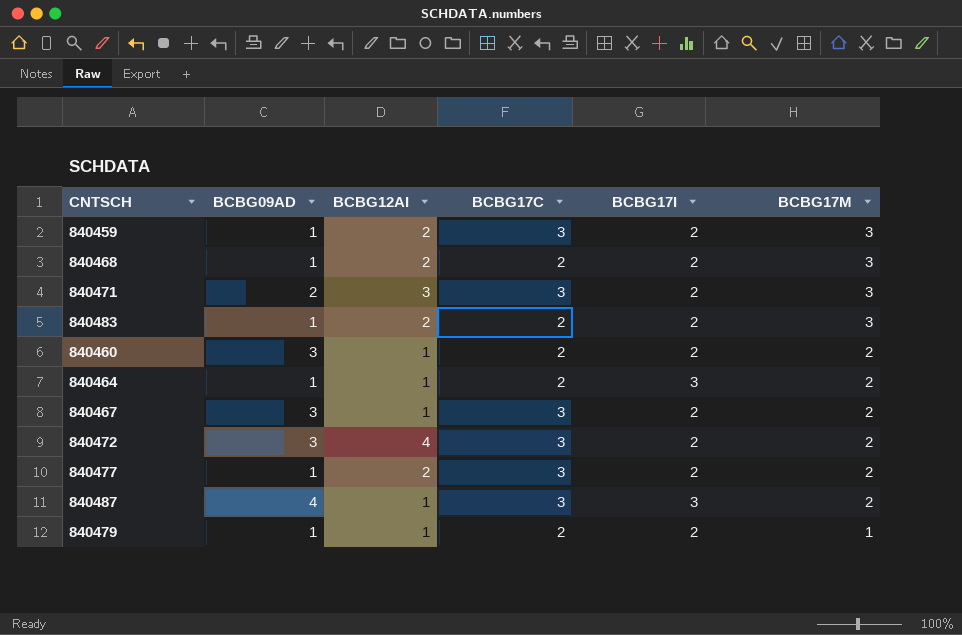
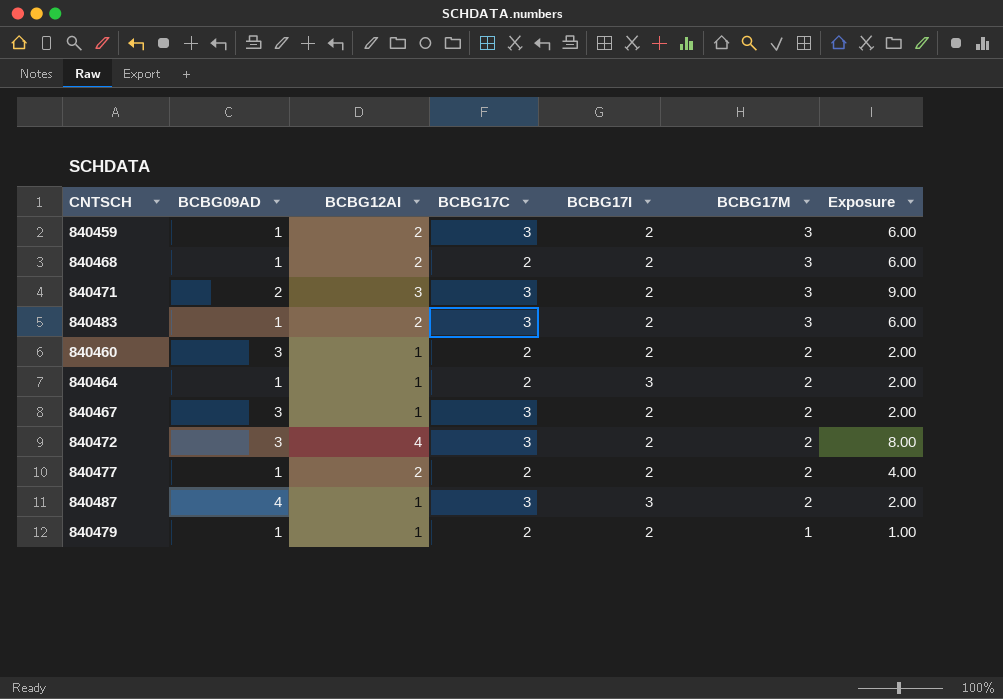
column Exposure | formula: none -> [BCBG12AI] * [BCBG17M]
840483 | BCBG17C: 2 -> 3
840477 | BCBG17C: 3 -> 2

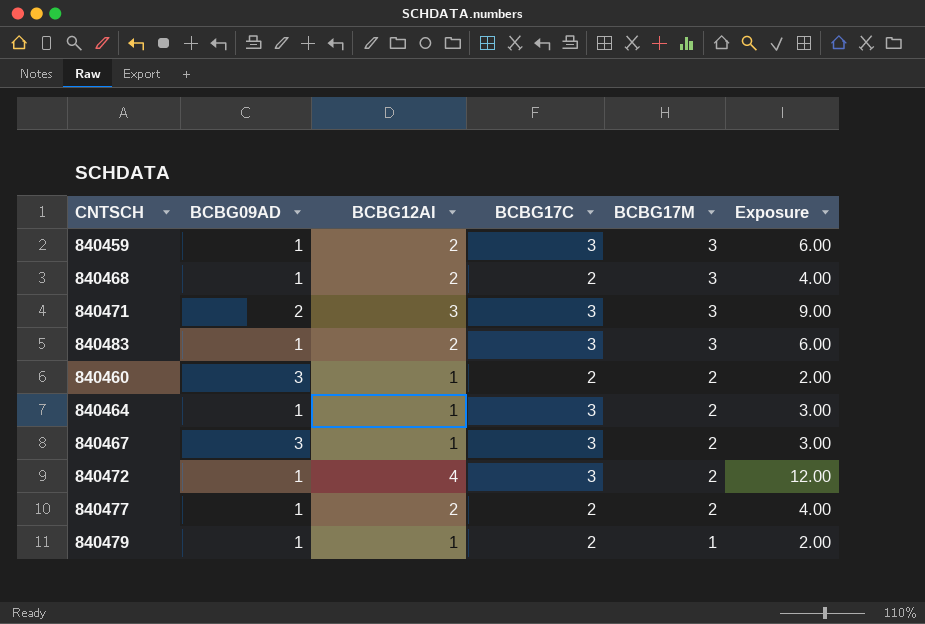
column BCBG17I | position: 5 -> none
column Exposure | formula: [BCBG12AI] * [BCBG17M] -> [BCBG12AI] * [BCBG17C]
row 840487: 4 | 1 | 3 | 3 | 2 | 2.00 -> none
840464 | BCBG17C: 2 -> 3
840472 | BCBG09AD: 3 -> 1

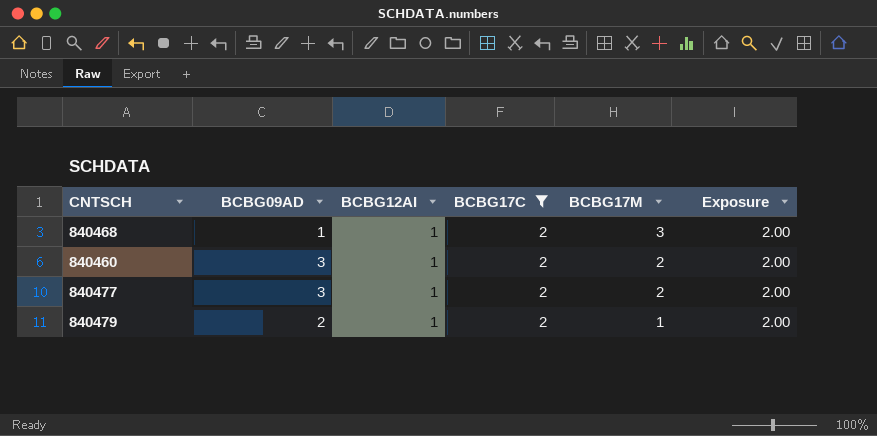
filter: none -> BCBG17C = 2
840468 | BCBG12AI: 2 -> 1
840468 | Exposure: 4.00 -> 2.00
840477 | BCBG09AD: 1 -> 3
840477 | BCBG12AI: 2 -> 1
840477 | Exposure: 4.00 -> 2.00
840479 | BCBG09AD: 1 -> 2

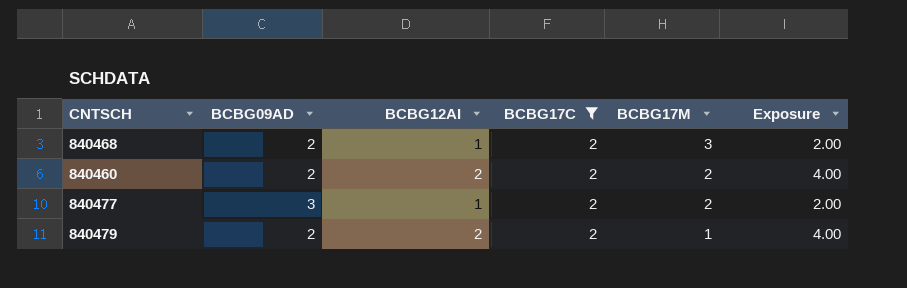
840468 | BCBG09AD: 1 -> 2
840460 | BCBG09AD: 3 -> 2
840460 | BCBG12AI: 1 -> 2
840460 | Exposure: 2.00 -> 4.00
840479 | BCBG12AI: 1 -> 2
840479 | Exposure: 2.00 -> 4.00

